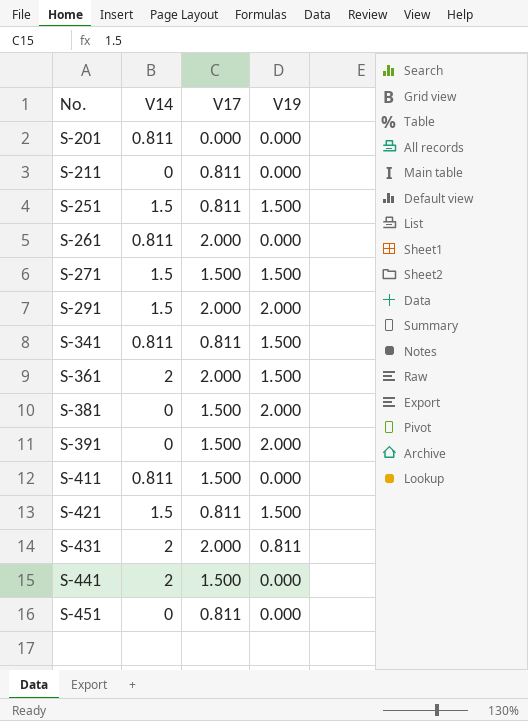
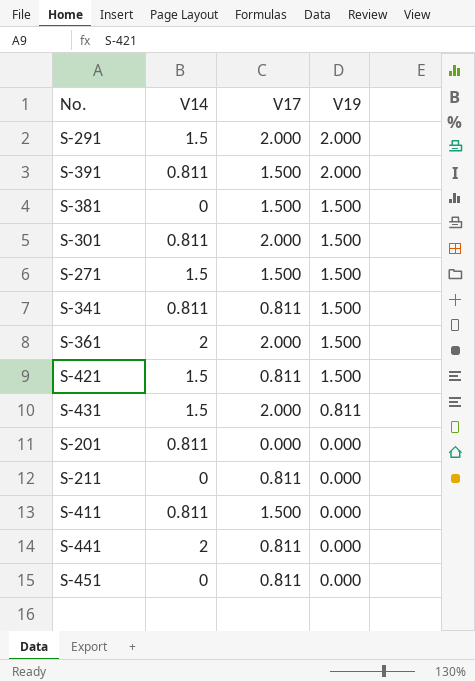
row order: No. ascending -> V19 descending
row S-251: 1.5 | 0.811 | 1.500 -> none
row S-261: 0.811 | 2.000 | 0.000 -> none
S-391 | V14: 0 -> 0.811
S-381 | V19: 2.000 -> 1.500
row S-301: none -> 0.811 | 2.000 | 1.500
S-431 | V14: 2 -> 1.5
S-441 | V17: 1.500 -> 0.811

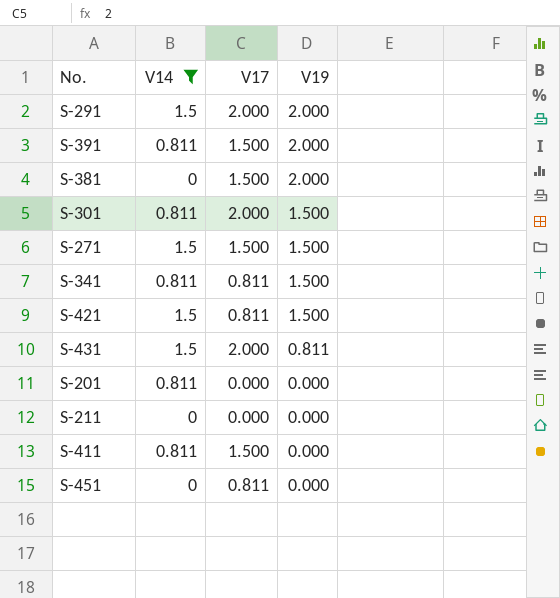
filter: none -> V14 != 2
S-381 | V19: 1.500 -> 2.000
S-211 | V17: 0.811 -> 0.000

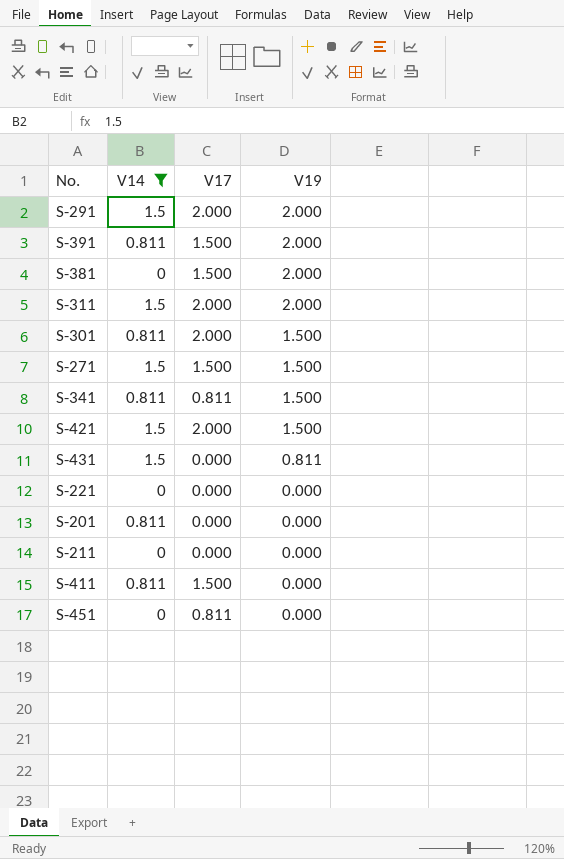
row S-311: none -> 1.5 | 2.000 | 2.000
S-421 | V17: 0.811 -> 2.000
S-431 | V17: 2.000 -> 0.000
row S-221: none -> 0 | 0.000 | 0.000

